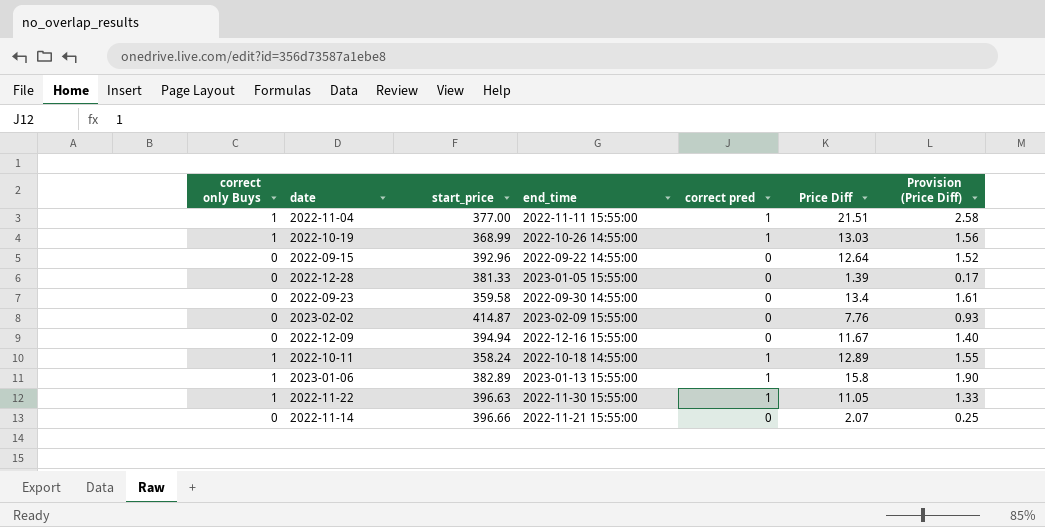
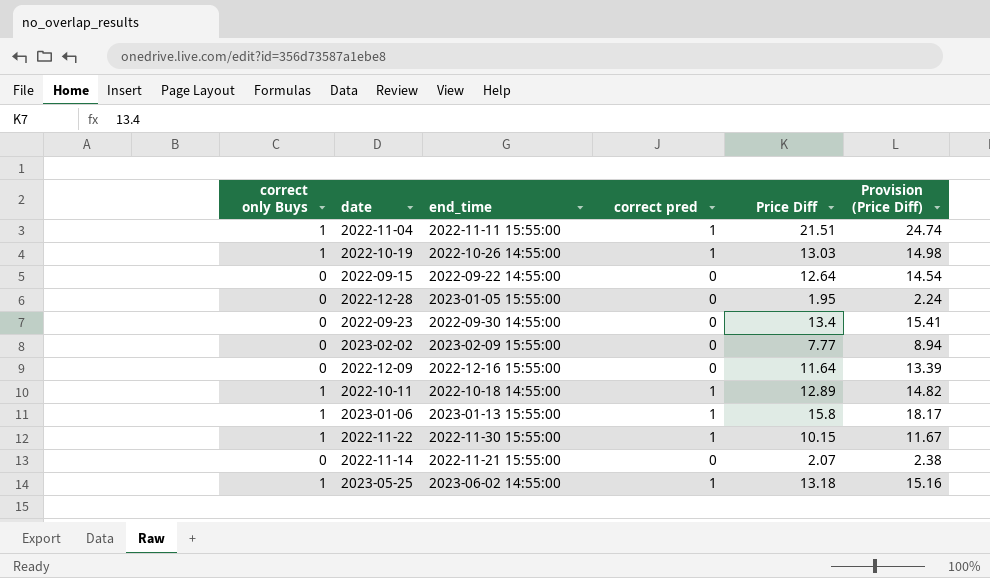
column start_price | position: 3 -> none
column Provision (Price Diff) | formula: [Price Diff] * 0.12 -> [Price Diff] * 1.15
2022-12-28 | Price Diff: 1.39 -> 1.95
2023-02-02 | Price Diff: 7.76 -> 7.77
2022-12-09 | Price Diff: 11.67 -> 11.64
2022-11-22 | Price Diff: 11.05 -> 10.15
row 2023-05-25: none -> 1 | 2023-06-02 14:55:00 | 1 | 13.18 | 15.16

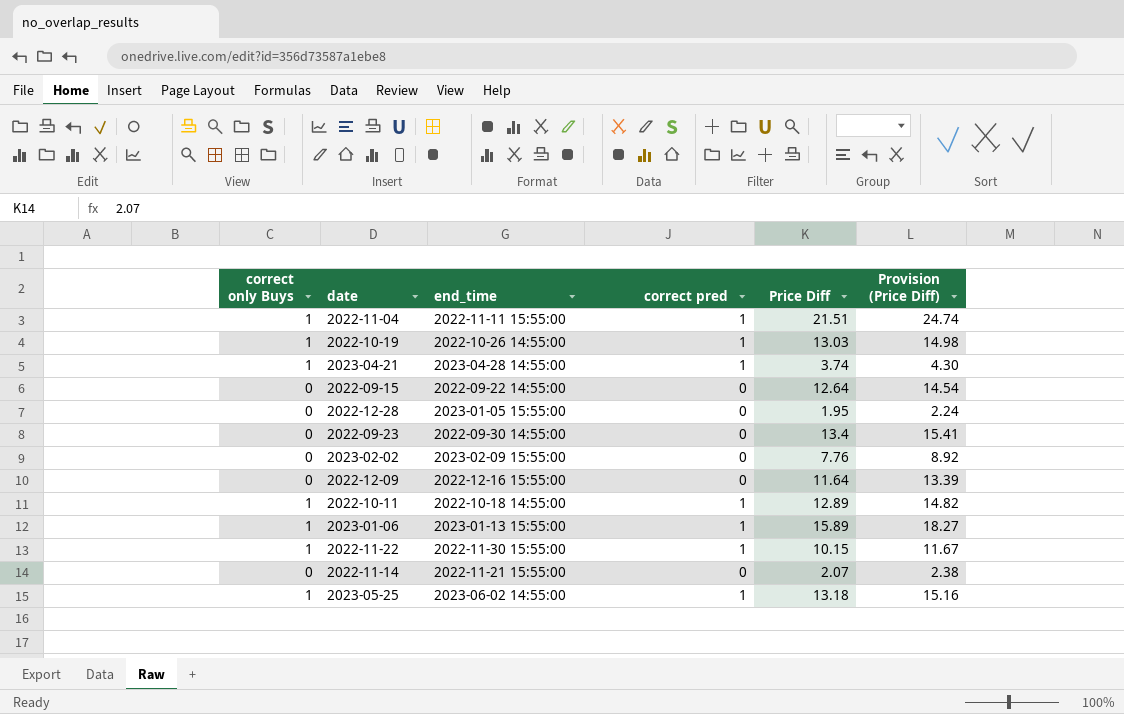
row 2023-04-21: none -> 1 | 2023-04-28 14:55:00 | 1 | 3.74 | 4.30
2023-02-02 | Price Diff: 7.77 -> 7.76
2023-02-02 | Provision (Price Diff): 8.94 -> 8.92
2023-01-06 | Price Diff: 15.8 -> 15.89
2023-01-06 | Provision (Price Diff): 18.17 -> 18.27

